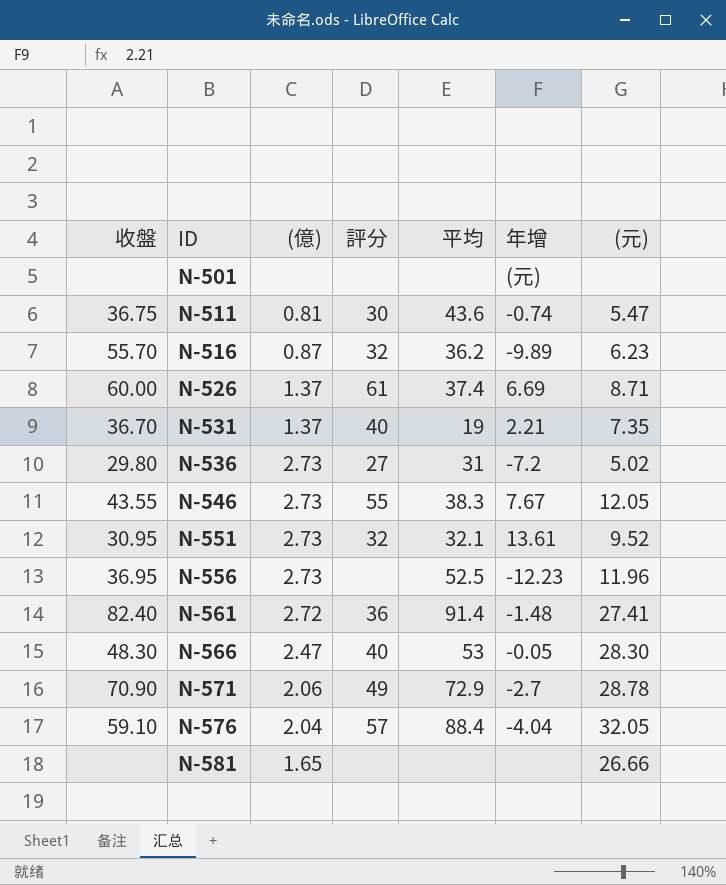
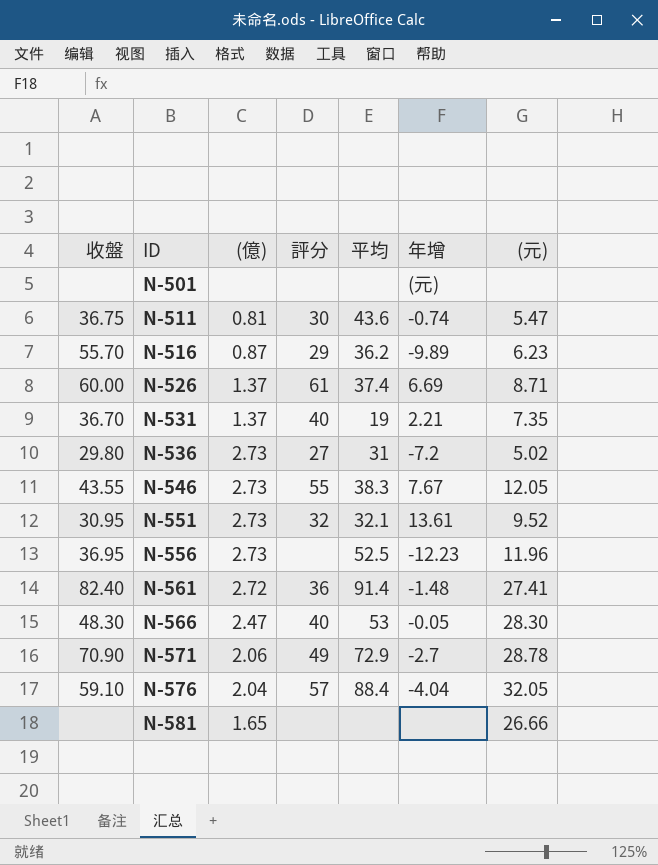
N-516 | 評分: 32 -> 29

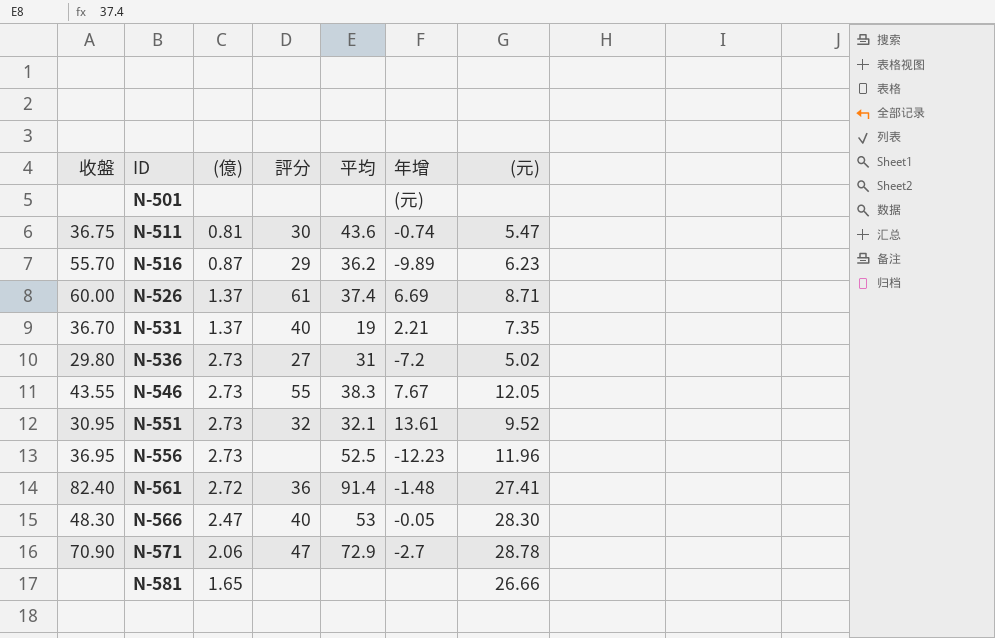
row N-576: 59.10 | 2.04 | 57 | 88.4 | -4.04 | 32.05 -> none
N-571 | 評分: 49 -> 47

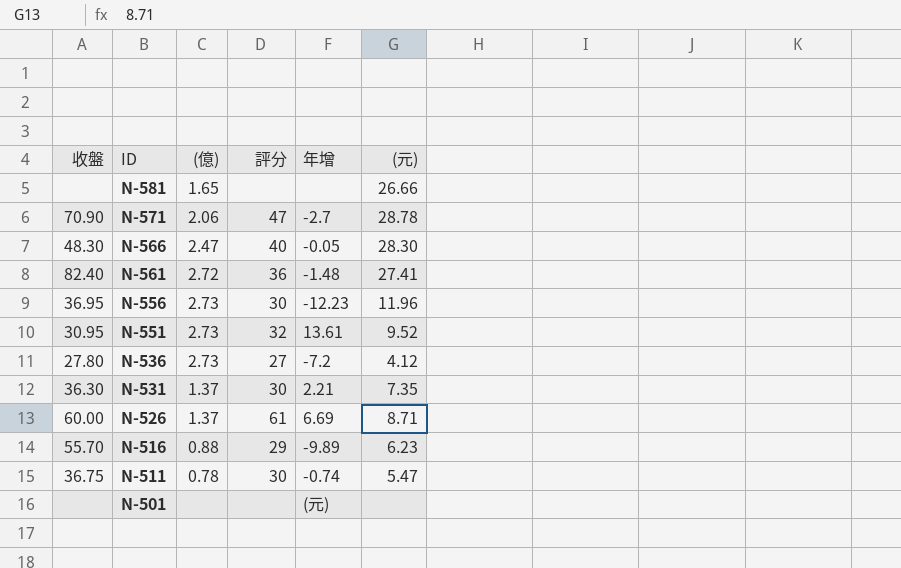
row order: ID ascending -> ID descending
column 平均 | position: 5 -> none
row N-546: 43.55 | 2.73 | 55 | 38.3 | 7.67 | 12.05 -> none
N-556 | 評分: none -> 30
N-536 | 收盤: 29.80 -> 27.80
N-536 | (元): 5.02 -> 4.12
N-531 | 收盤: 36.70 -> 36.30
N-531 | 評分: 40 -> 30
N-516 | (億): 0.87 -> 0.88
N-511 | (億): 0.81 -> 0.78

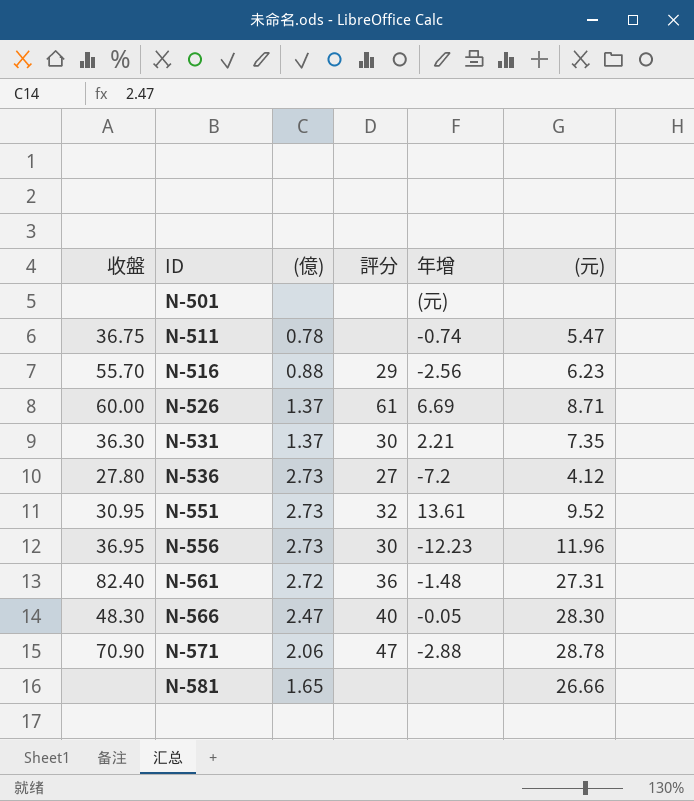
row order: ID descending -> ID ascending
N-511 | 評分: 30 -> none
N-516 | 年增: -9.89 -> -2.56
N-561 | (元): 27.41 -> 27.31
N-571 | 年增: -2.7 -> -2.88

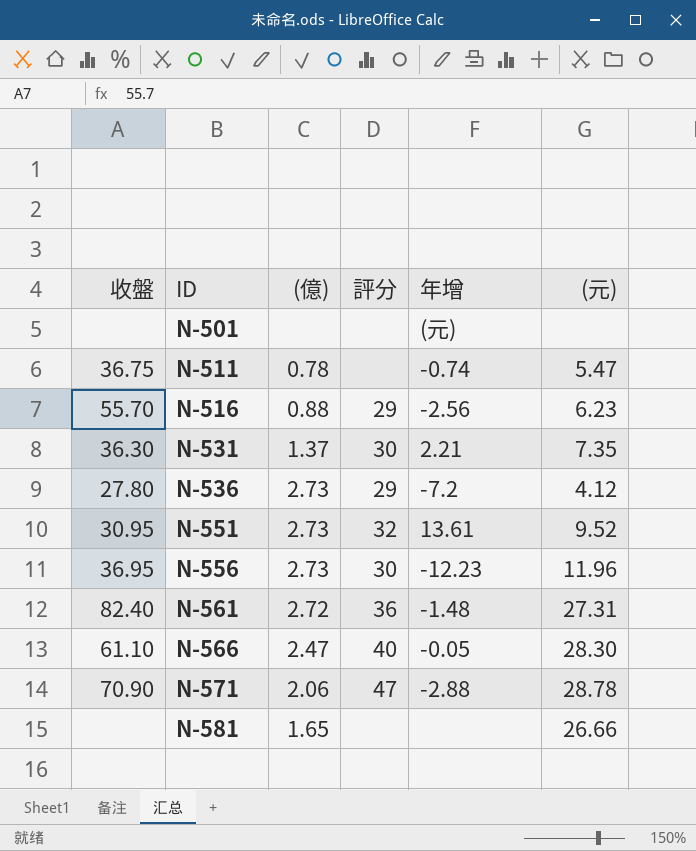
row N-526: 60.00 | 1.37 | 61 | 6.69 | 8.71 -> none
N-536 | 評分: 27 -> 29
N-566 | 收盤: 48.30 -> 61.10

